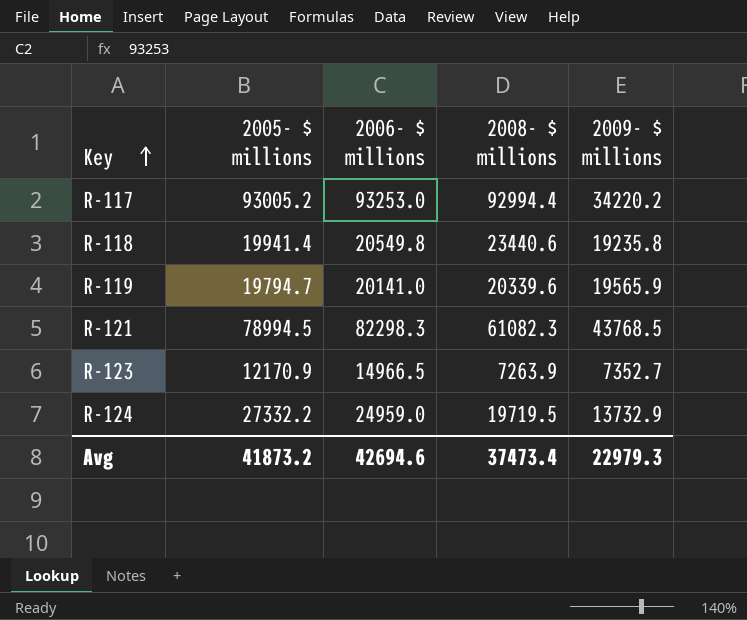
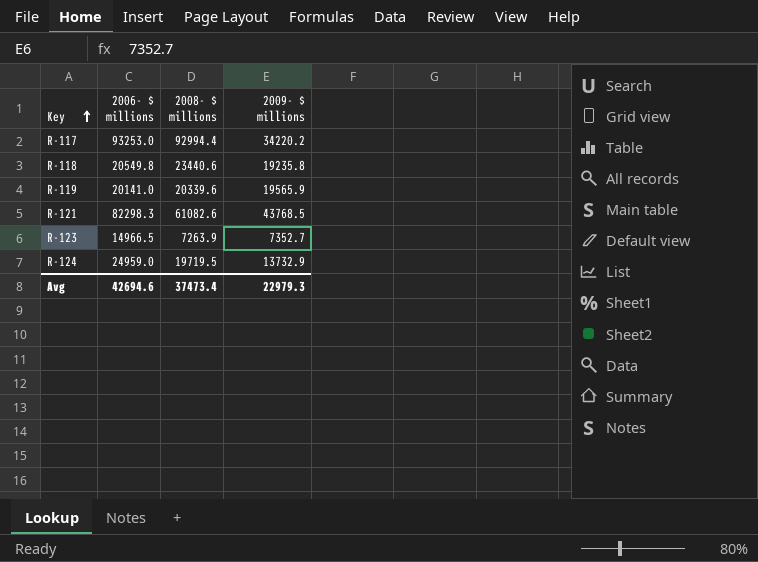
column 2005- $ millions | position: 2 -> none
R-121 | 2008- $ millions: 61082.3 -> 61082.6

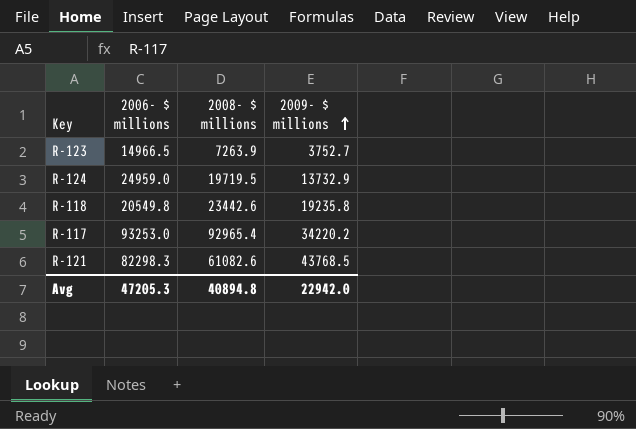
row order: Key ascending -> 2009- $ millions ascending
row R-119: 20141.0 | 20339.6 | 19565.9 -> none
R-123 | 2009- $ millions: 7352.7 -> 3752.7
R-118 | 2008- $ millions: 23440.6 -> 23442.6
R-117 | 2008- $ millions: 92994.4 -> 92965.4
Avg | 2006- $ millions: 42694.6 -> 47205.3
Avg | 2008- $ millions: 37473.4 -> 40894.8
Avg | 2009- $ millions: 22979.3 -> 22942.0

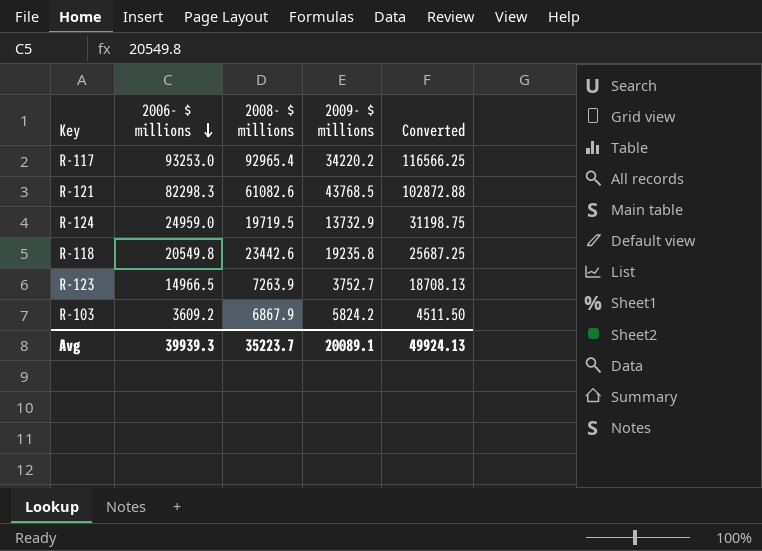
row order: 2009- $ millions ascending -> 2006- $ millions descending
column Converted | formula: none -> [2006- $ millions] * 1.25
row R-103: none -> 3609.2 | 6867.9 | 5824.2 | 4511.50
Avg | 2006- $ millions: 47205.3 -> 39939.3
Avg | 2008- $ millions: 40894.8 -> 35223.7
Avg | 2009- $ millions: 22942.0 -> 20089.1

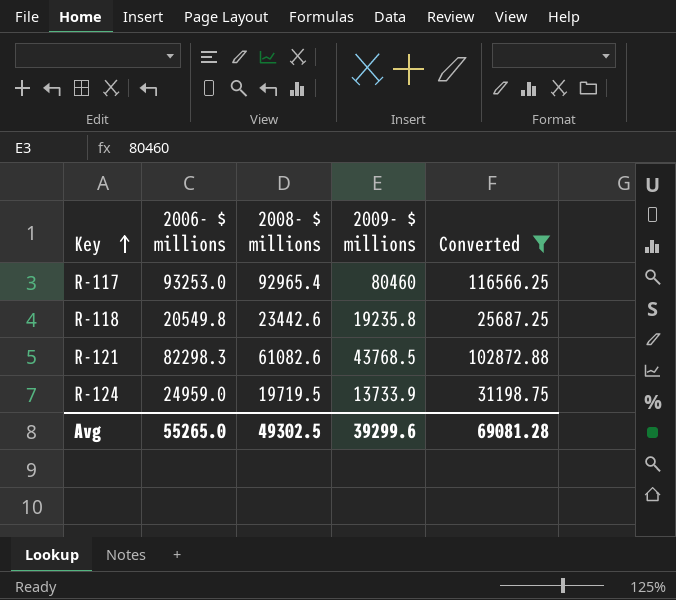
filter: none -> Converted >= 25687.25
row order: 2006- $ millions descending -> Key ascending
R-117 | 2009- $ millions: 34220.2 -> 80460
R-124 | 2009- $ millions: 13732.9 -> 13733.9
Avg | 2006- $ millions: 39939.3 -> 55265.0
Avg | 2008- $ millions: 35223.7 -> 49302.5
Avg | 2009- $ millions: 20089.1 -> 39299.6
Avg | Converted: 49924.13 -> 69081.28

